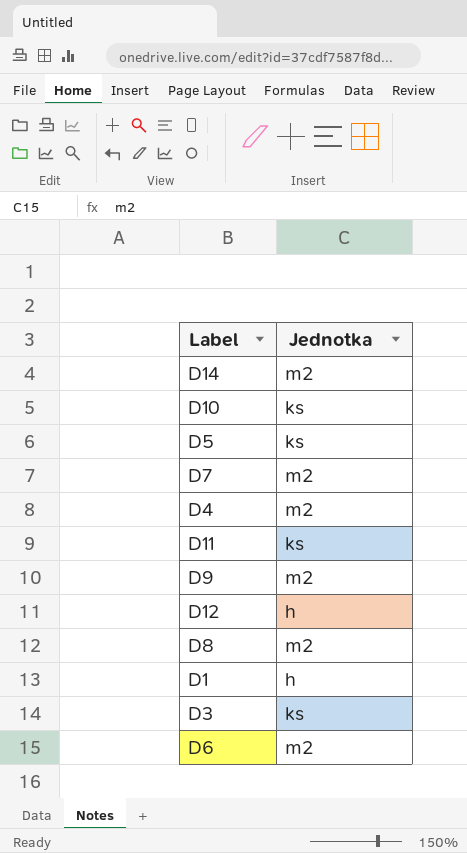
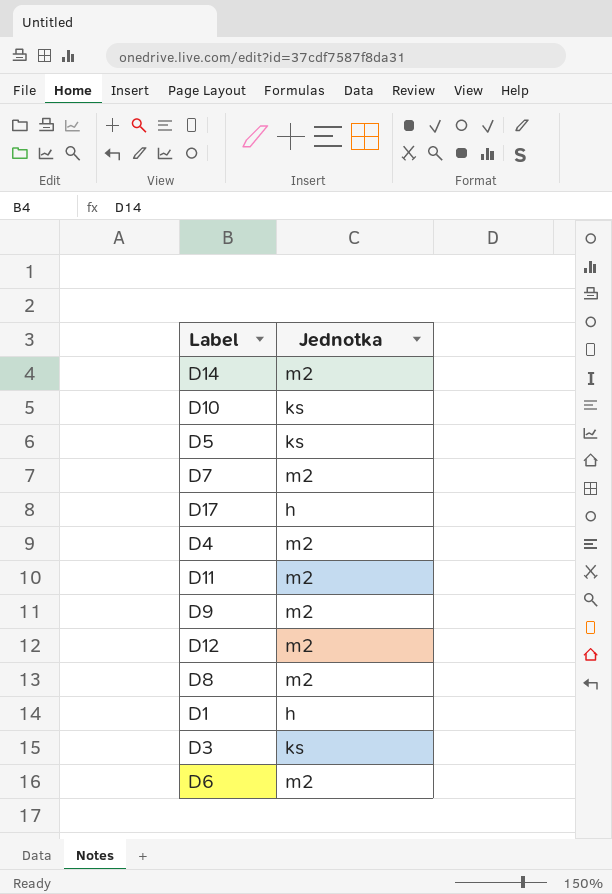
row D17: none -> h
D11 | Jednotka: ks -> m2
D12 | Jednotka: h -> m2

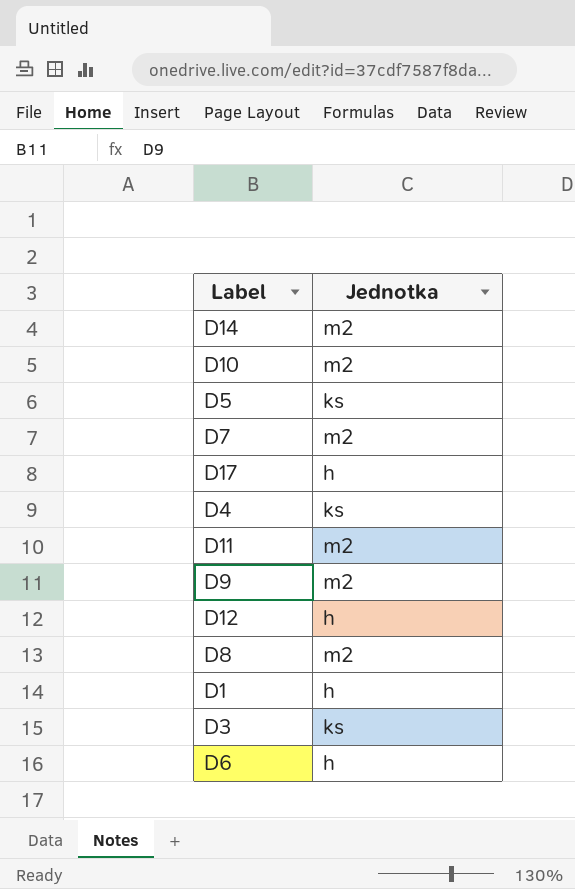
D10 | Jednotka: ks -> m2
D4 | Jednotka: m2 -> ks
D12 | Jednotka: m2 -> h
D6 | Jednotka: m2 -> h

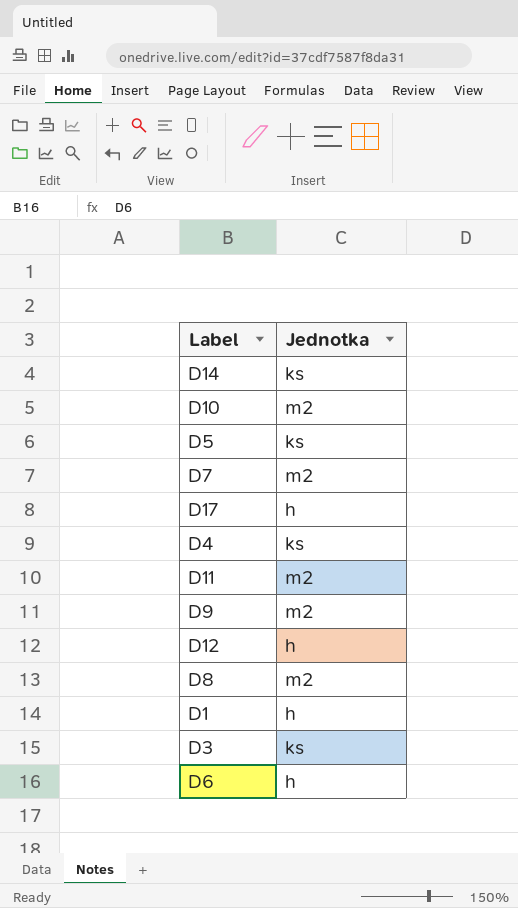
D14 | Jednotka: m2 -> ks

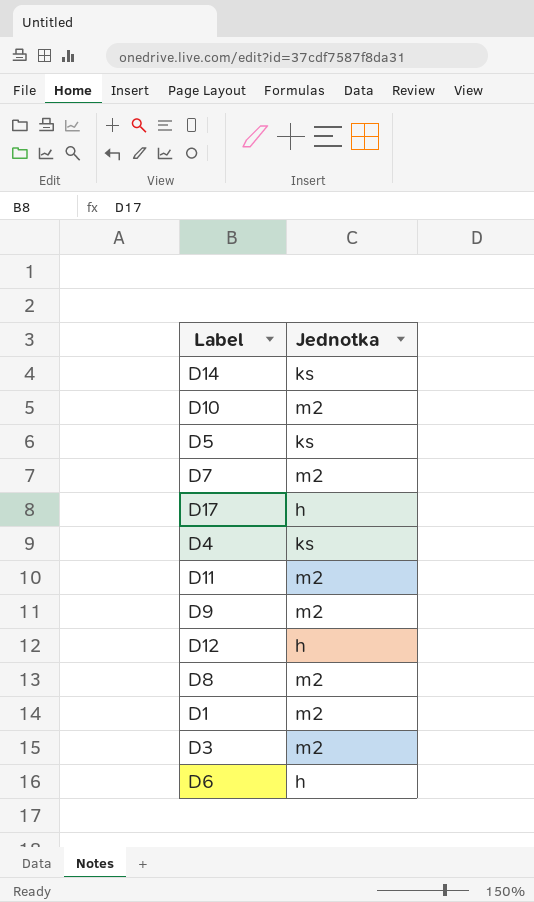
D1 | Jednotka: h -> m2
D3 | Jednotka: ks -> m2

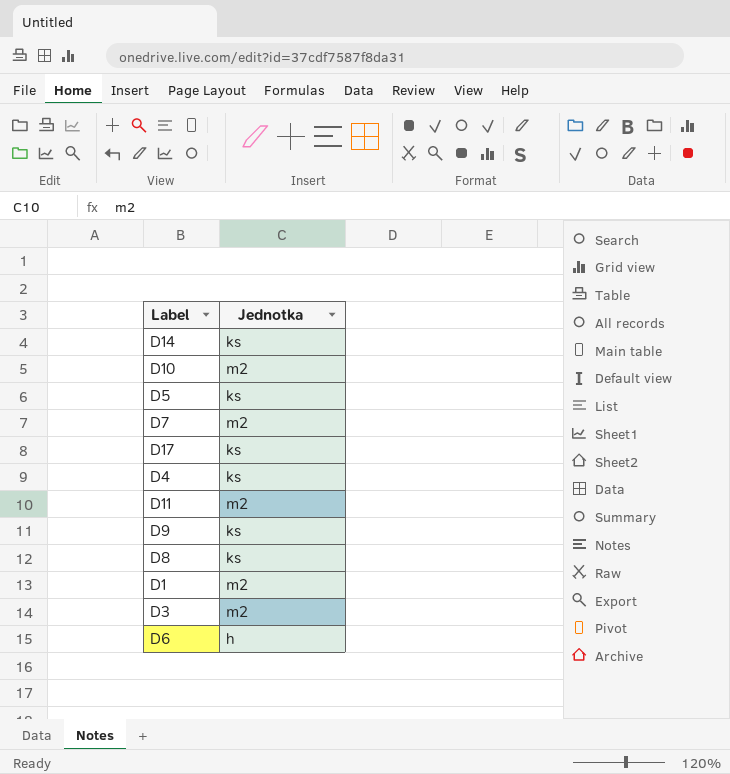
row D12: h -> none
D17 | Jednotka: h -> ks
D9 | Jednotka: m2 -> ks
D8 | Jednotka: m2 -> ks

